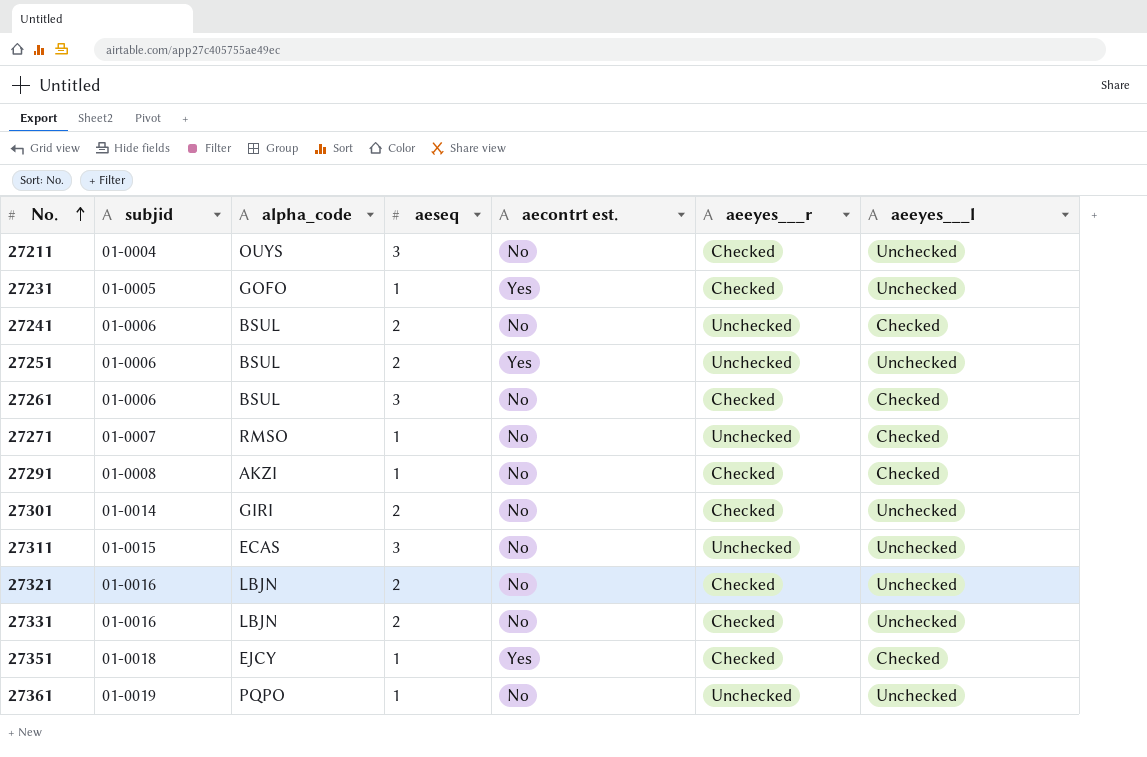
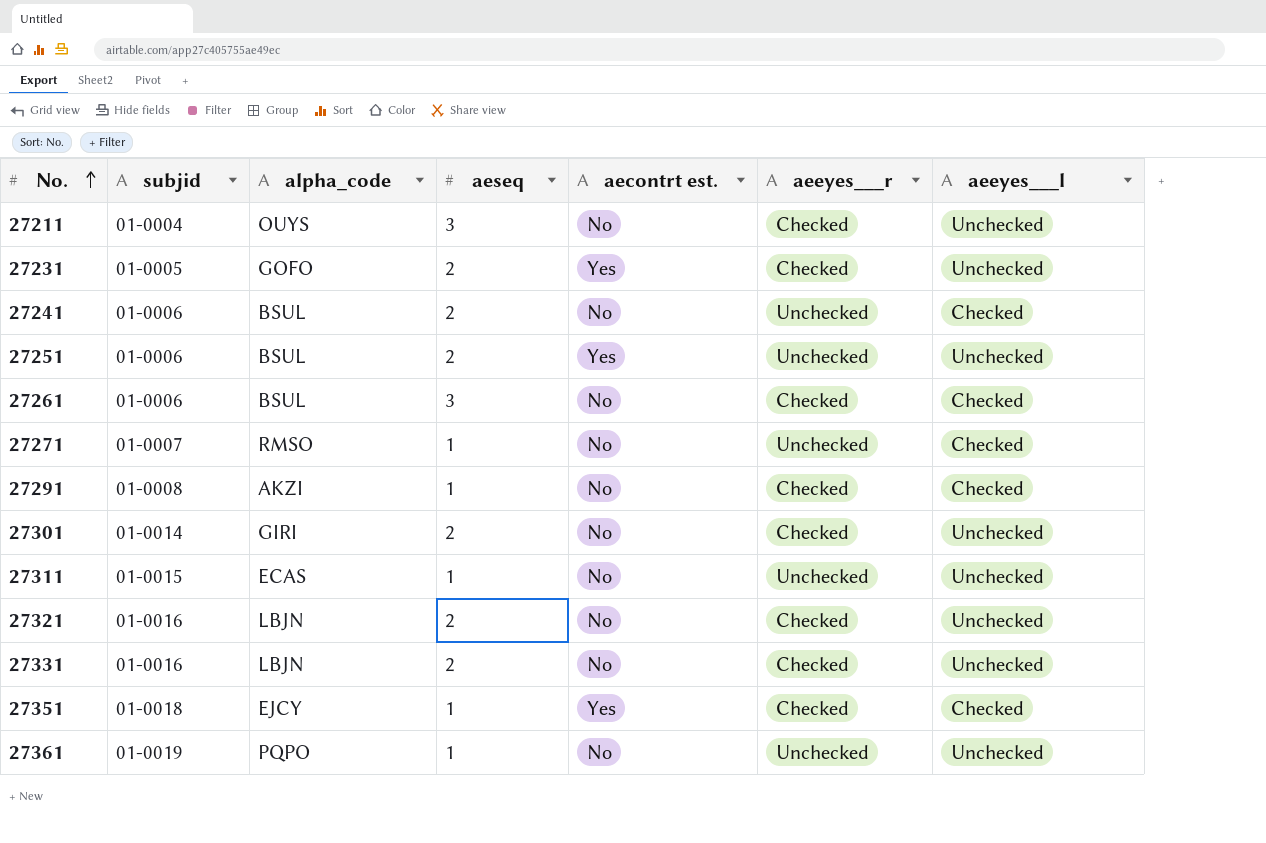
27231 | aeseq: 1 -> 2
27311 | aeseq: 3 -> 1

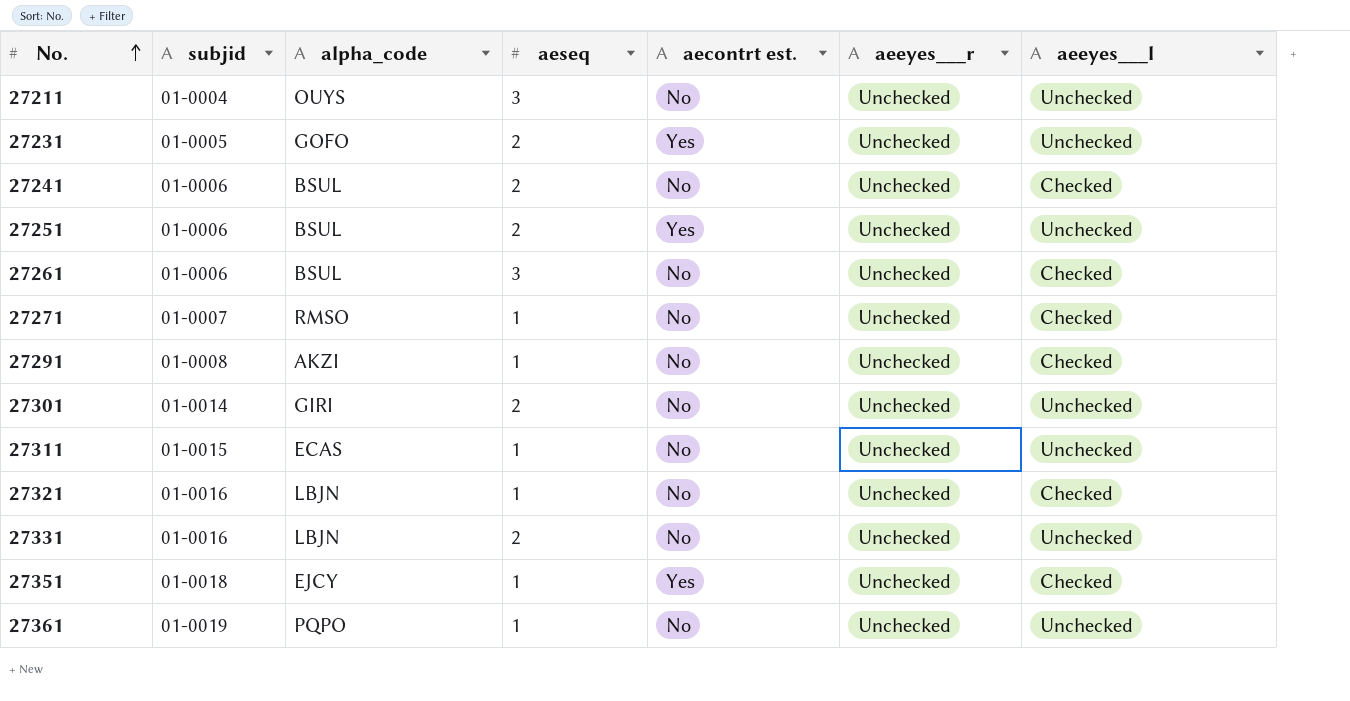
27211 | aeeyes___r: Checked -> Unchecked
27231 | aeeyes___r: Checked -> Unchecked
27261 | aeeyes___r: Checked -> Unchecked
27291 | aeeyes___r: Checked -> Unchecked
27301 | aeeyes___r: Checked -> Unchecked
27321 | aeseq: 2 -> 1
27321 | aeeyes___r: Checked -> Unchecked
27321 | aeeyes___l: Unchecked -> Checked
27331 | aeeyes___r: Checked -> Unchecked
27351 | aeeyes___r: Checked -> Unchecked

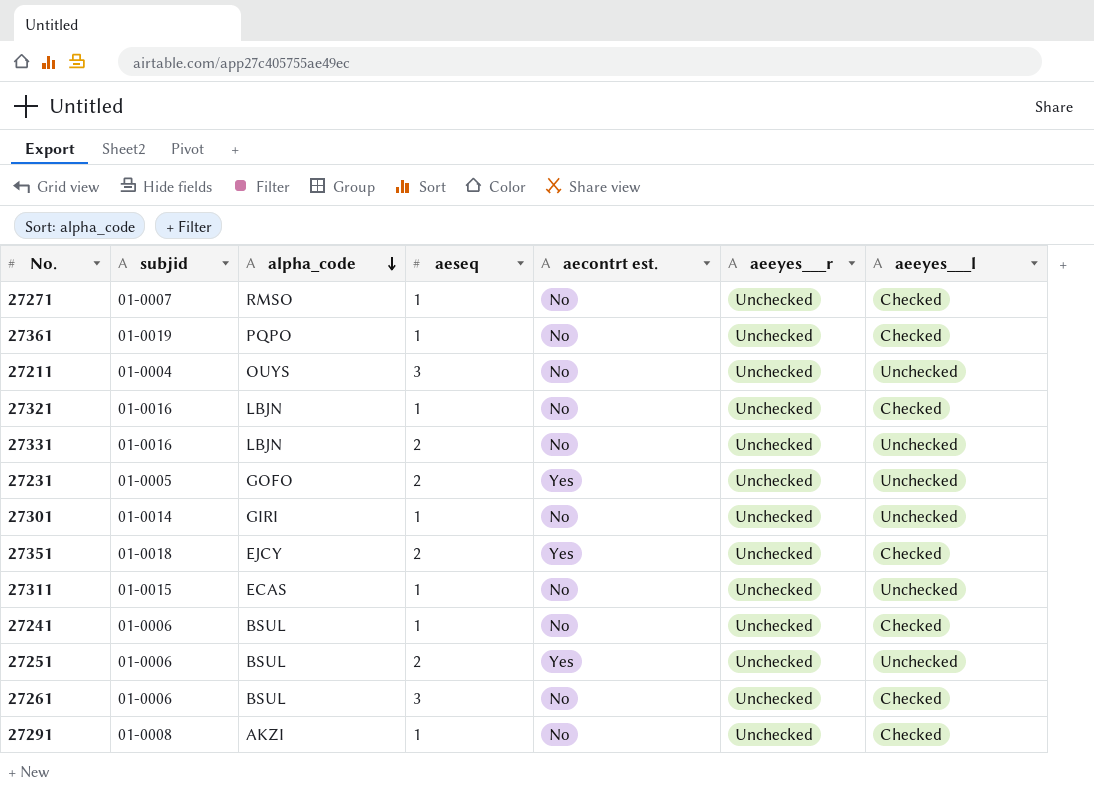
row order: No. ascending -> alpha_code descending
27361 | aeeyes___l: Unchecked -> Checked
27301 | aeseq: 2 -> 1
27351 | aeseq: 1 -> 2
27241 | aeseq: 2 -> 1

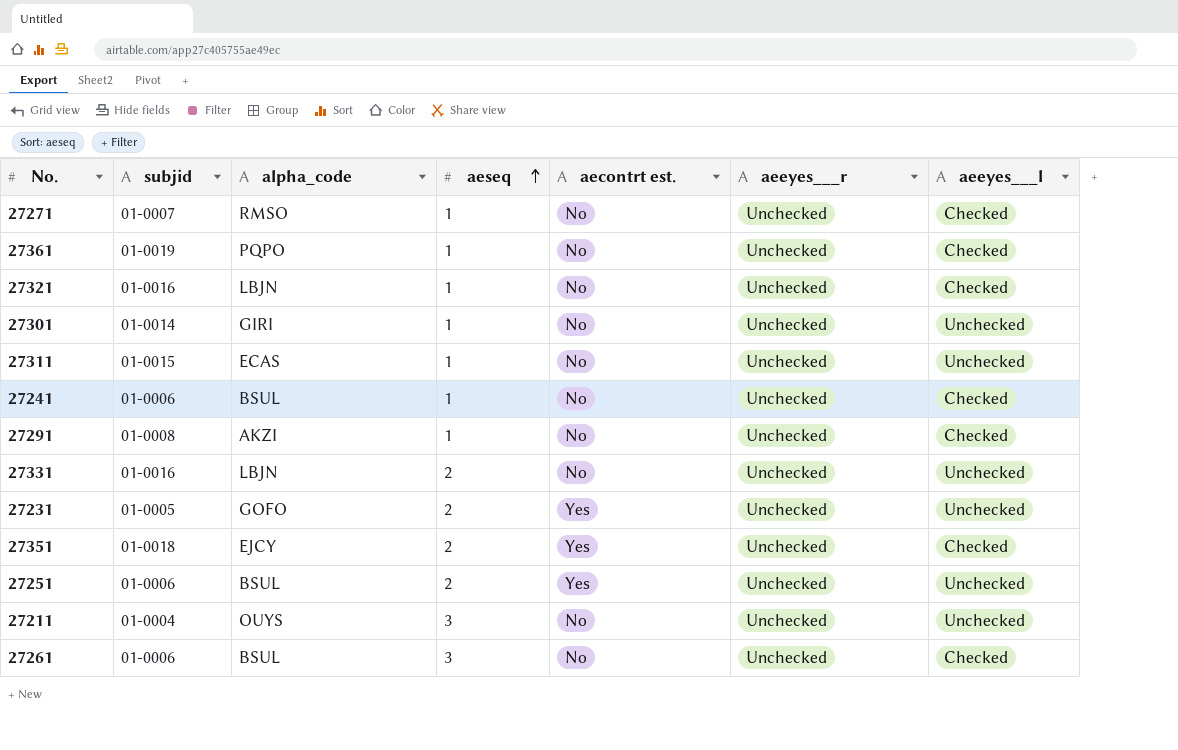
row order: alpha_code descending -> aeseq ascending

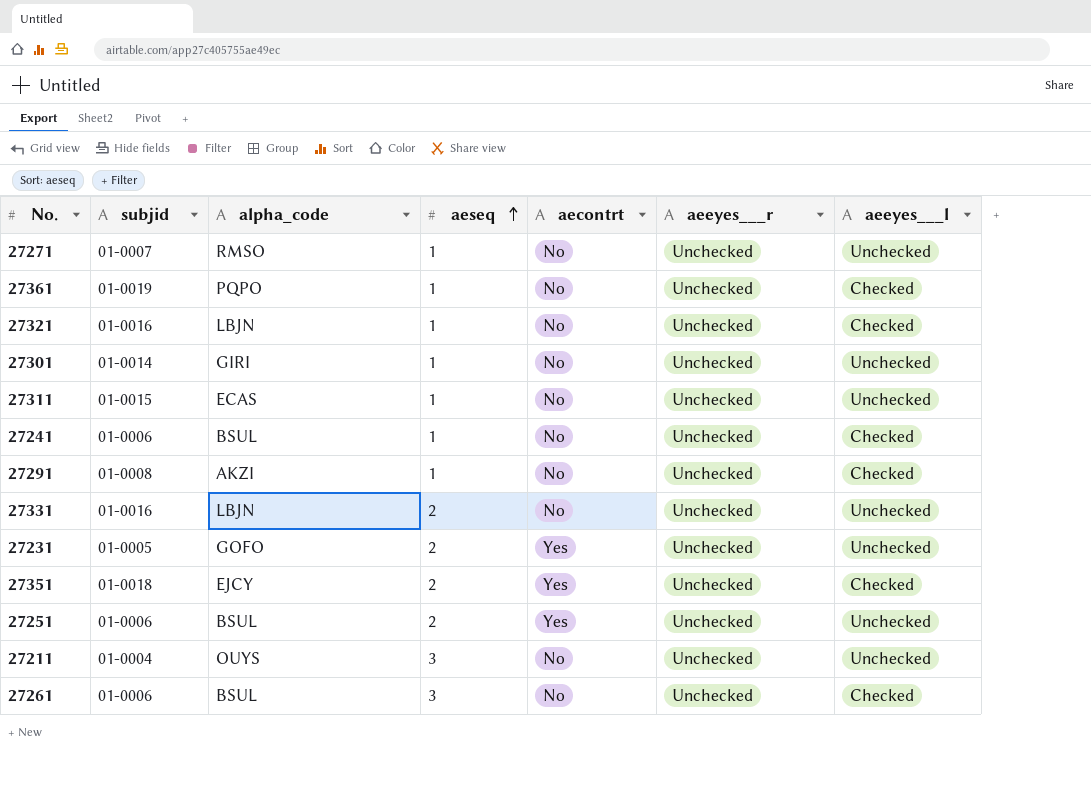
column name: aecontrt est. -> aecontrt
27271 | aeeyes___l: Checked -> Unchecked

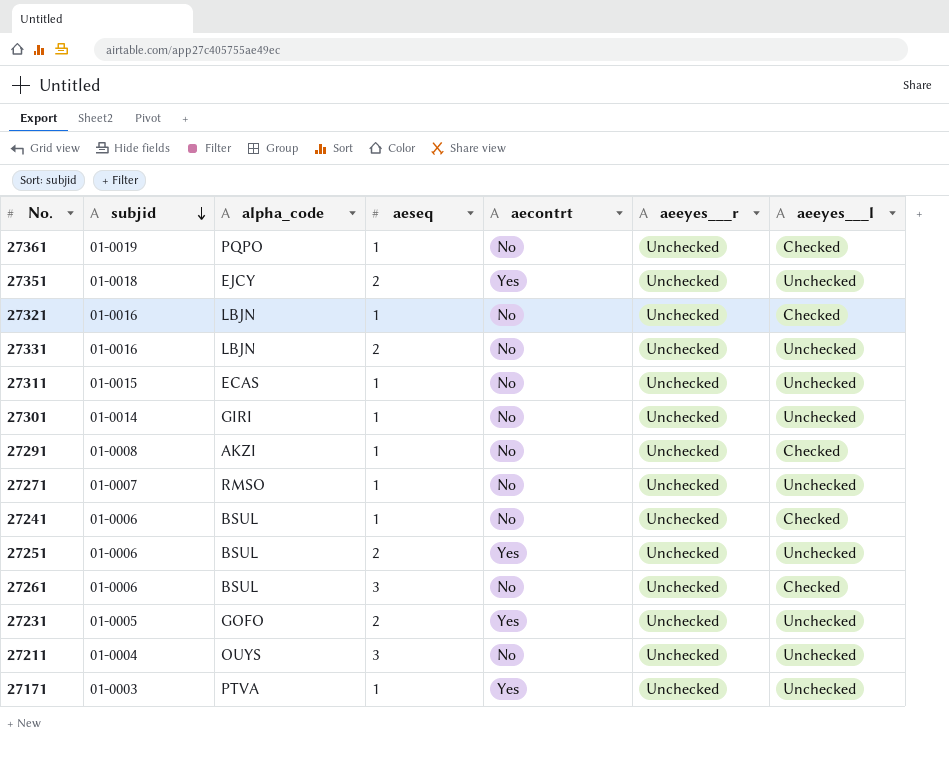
row order: aeseq ascending -> subjid descending
27351 | aeeyes___l: Checked -> Unchecked
row 27171: none -> 01-0003 | PTVA | 1 | Yes | Unchecked | Unchecked

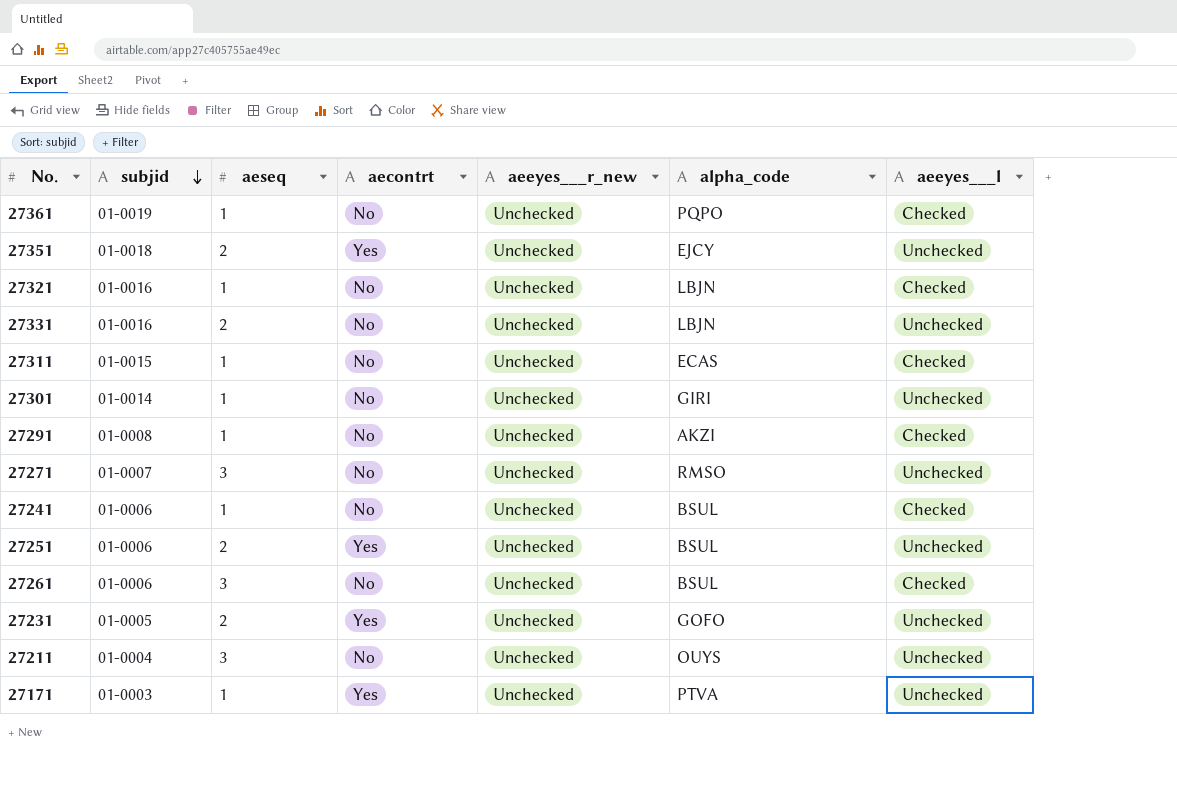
column name: aeeyes___r -> aeeyes___r_new
column alpha_code | position: 3 -> 6
27311 | aeeyes___l: Unchecked -> Checked
27271 | aeseq: 1 -> 3

